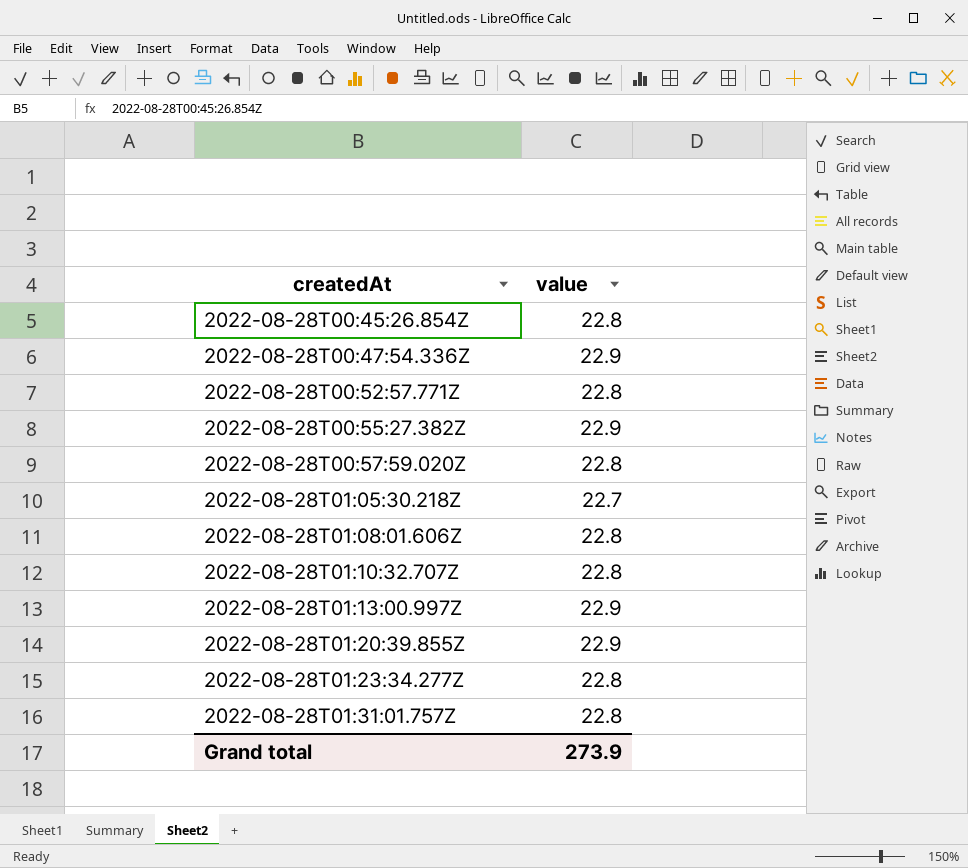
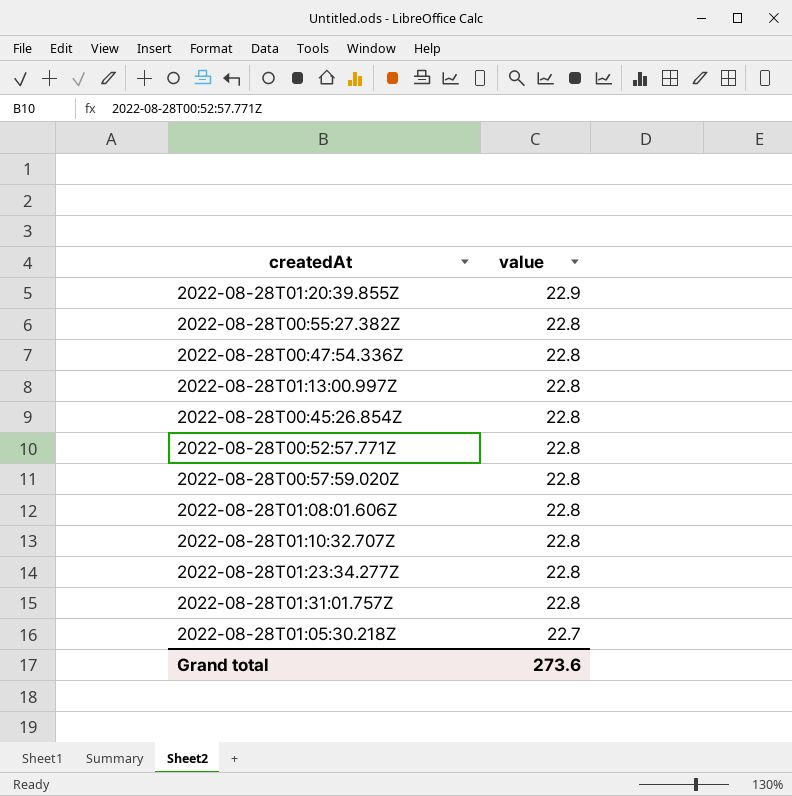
row order: createdAt ascending -> value descending
2022-08-28T00:55:27.382Z | value: 22.9 -> 22.8
2022-08-28T00:47:54.336Z | value: 22.9 -> 22.8
2022-08-28T01:13:00.997Z | value: 22.9 -> 22.8
Grand total | value: 273.9 -> 273.6

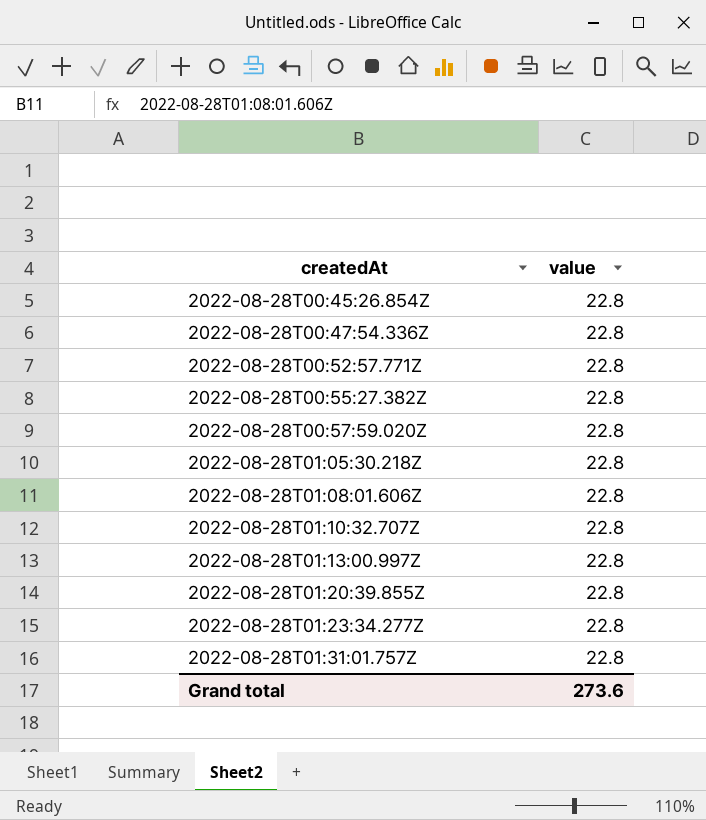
row order: value descending -> createdAt ascending
2022-08-28T01:05:30.218Z | value: 22.7 -> 22.8
2022-08-28T01:20:39.855Z | value: 22.9 -> 22.8

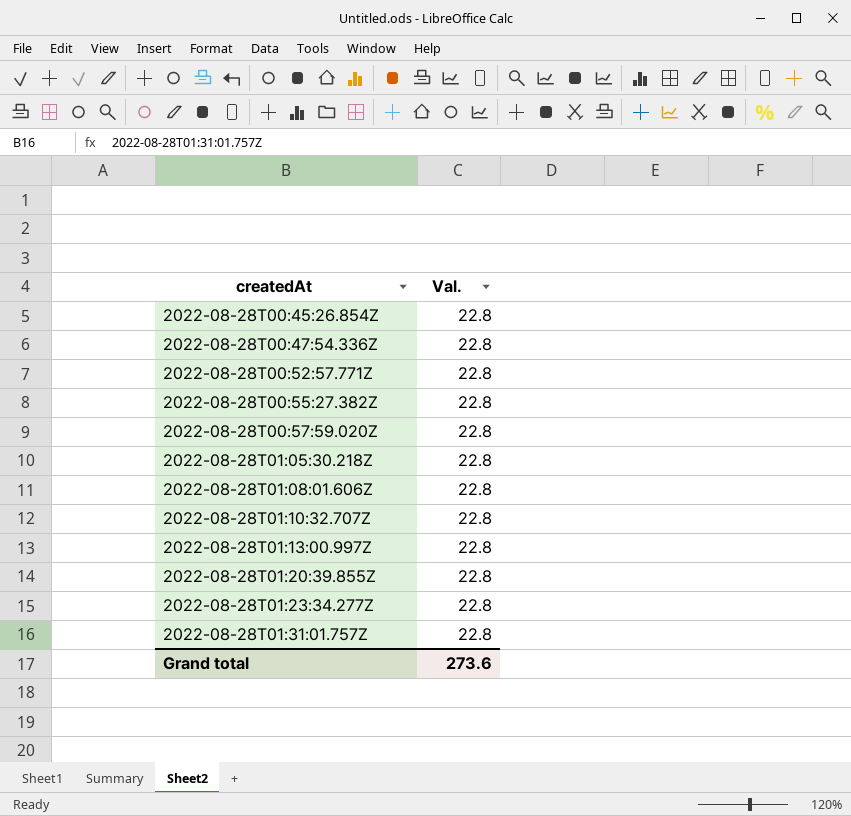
column name: value -> Val.

